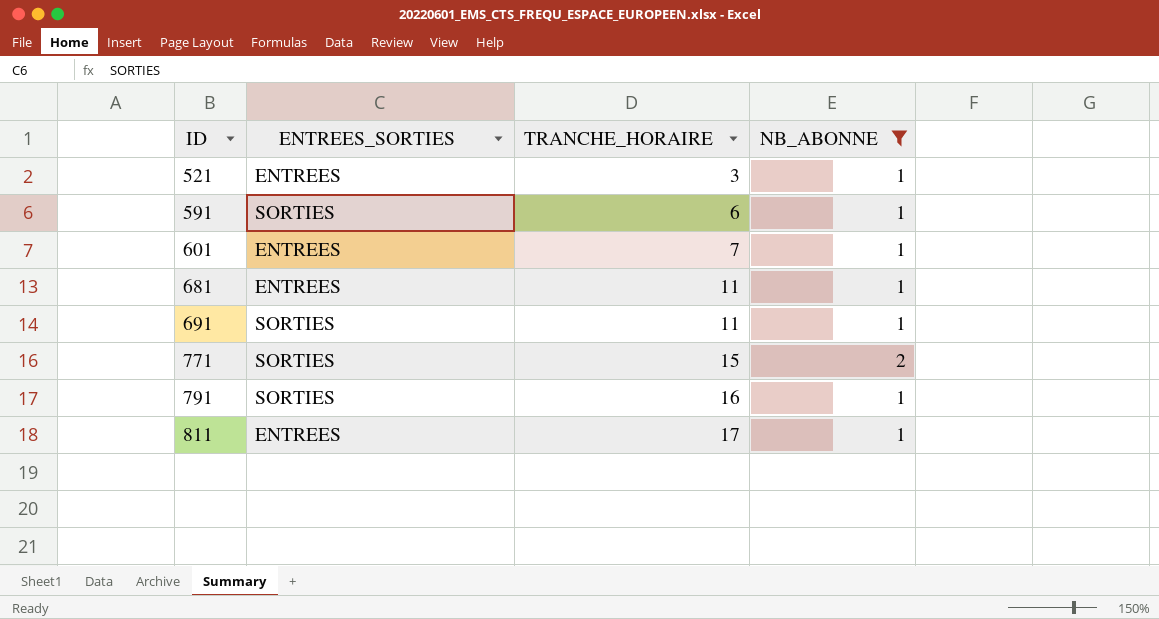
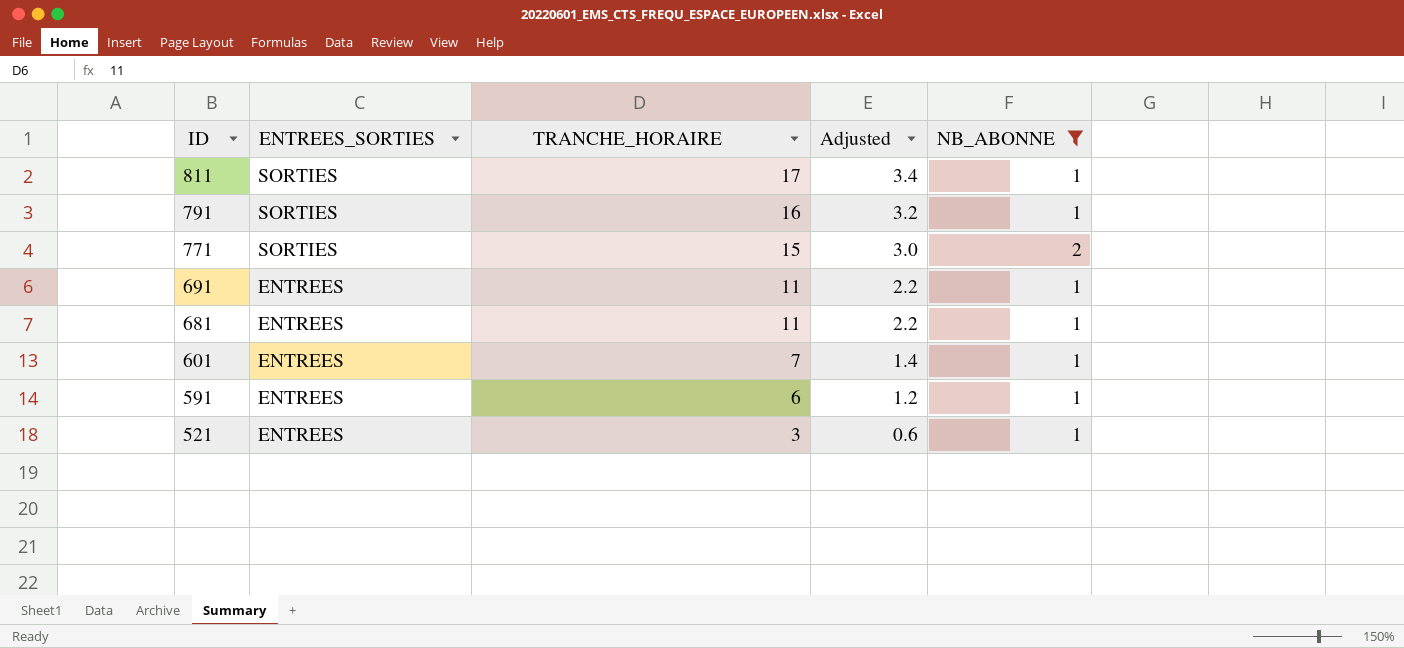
row order: ID ascending -> ID descending
column Adjusted | formula: none -> [TRANCHE_HORAIRE] * 0.2
811 | ENTREES_SORTIES: ENTREES -> SORTIES
691 | ENTREES_SORTIES: SORTIES -> ENTREES
591 | ENTREES_SORTIES: SORTIES -> ENTREES

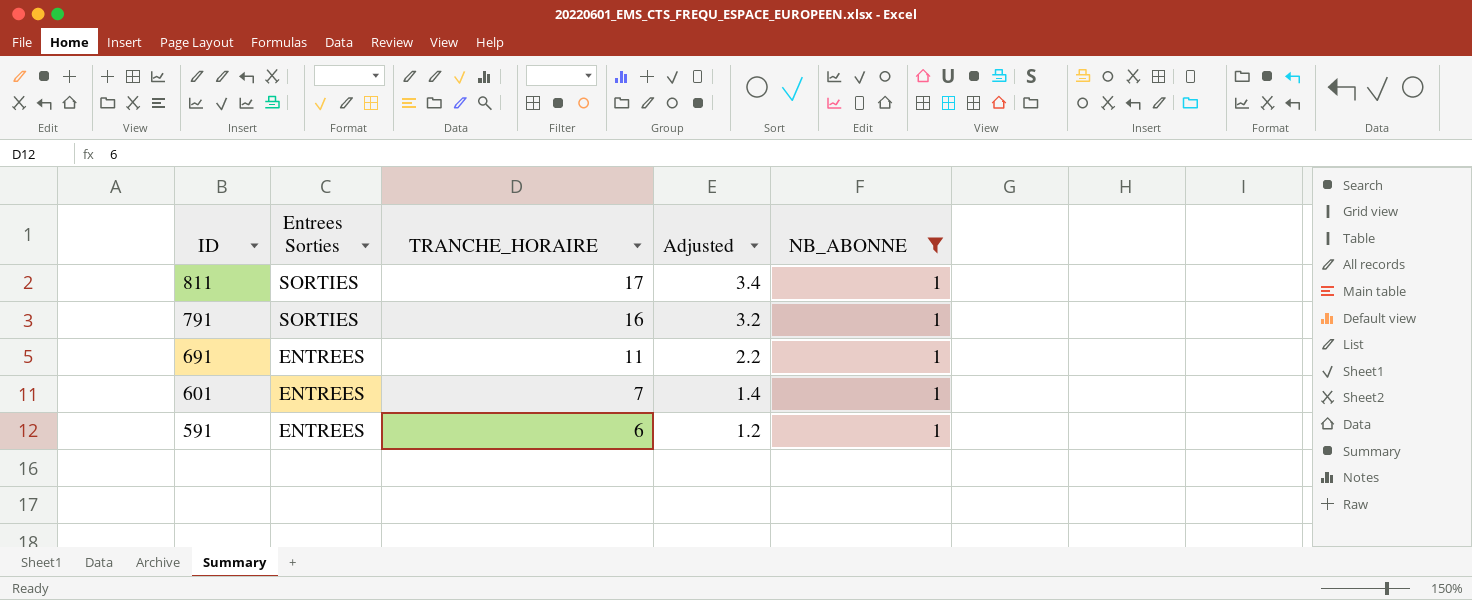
column name: ENTREES_SORTIES -> Entrees Sorties
row 771: SORTIES | 15 | 3.0 | 2 -> none
row 681: ENTREES | 11 | 2.2 | 1 -> none
row 521: ENTREES | 3 | 0.6 | 1 -> none

